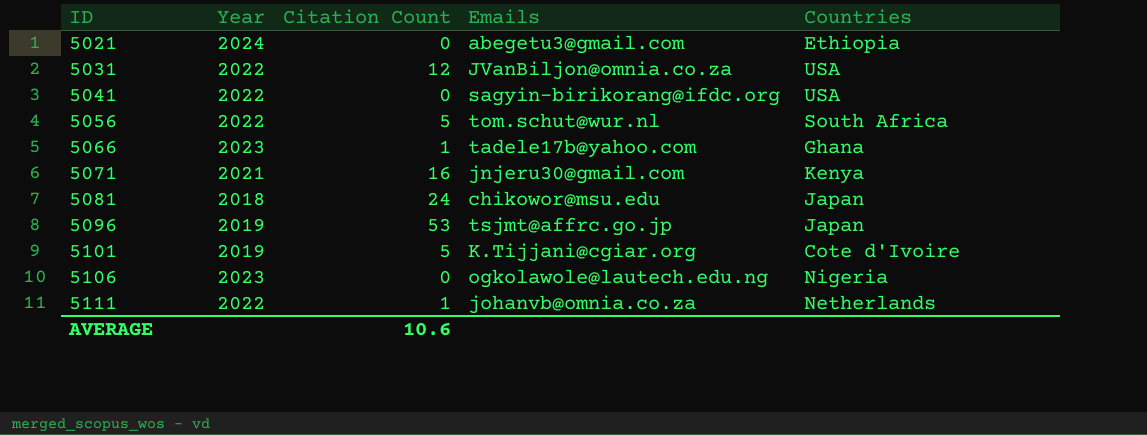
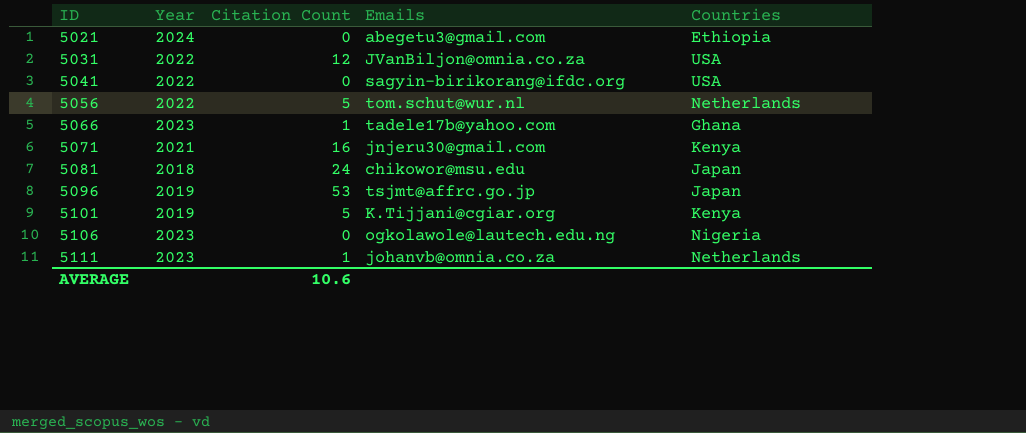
5056 | Countries: South Africa -> Netherlands
5101 | Countries: Cote d'Ivoire -> Kenya
5111 | Year: 2022 -> 2023

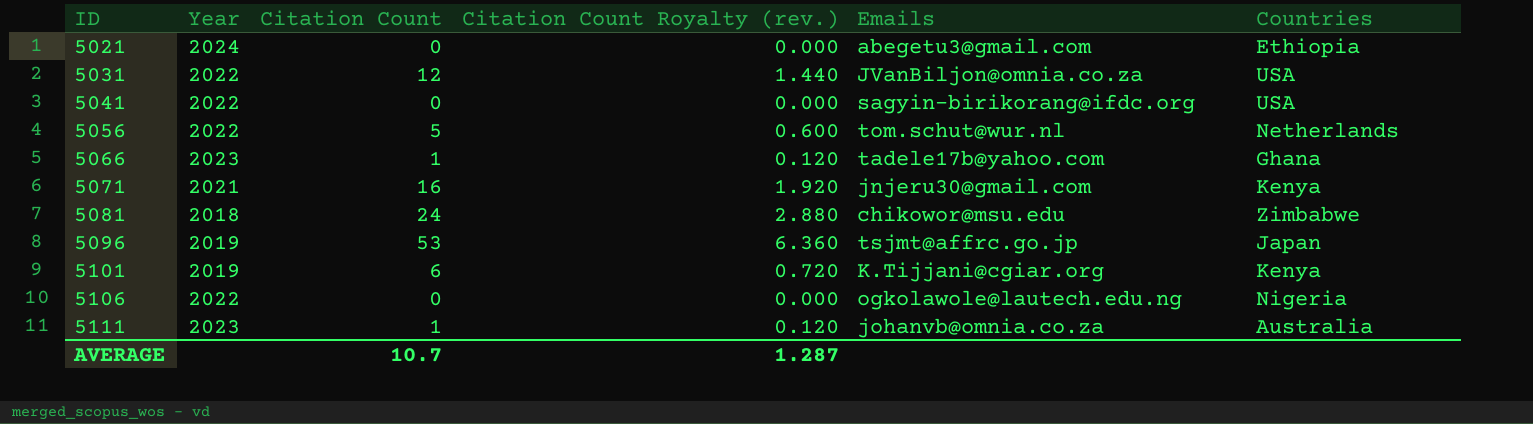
column Citation Count Royalty (rev.) | formula: none -> [Citation Count] * 0.12
5081 | Countries: Japan -> Zimbabwe
5101 | Citation Count: 5 -> 6
5106 | Year: 2023 -> 2022
5111 | Countries: Netherlands -> Australia
AVERAGE | Citation Count: 10.6 -> 10.7

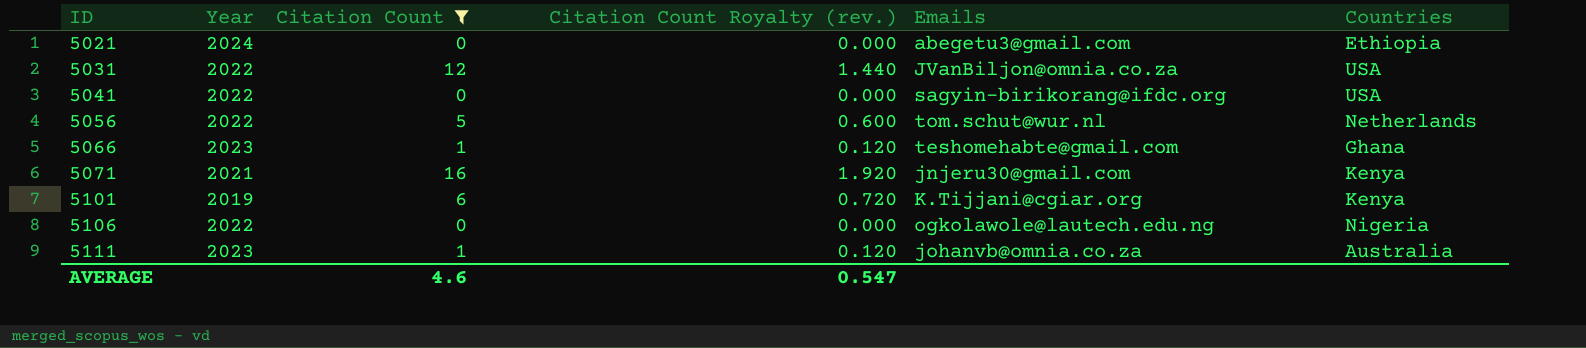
filter: none -> Citation Count <= 16
5066 | Emails: tadele17b@yahoo.com -> teshomehabte@gmail.com
AVERAGE | Citation Count: 10.7 -> 4.6
AVERAGE | Citation Count Royalty (rev.): 1.287 -> 0.547

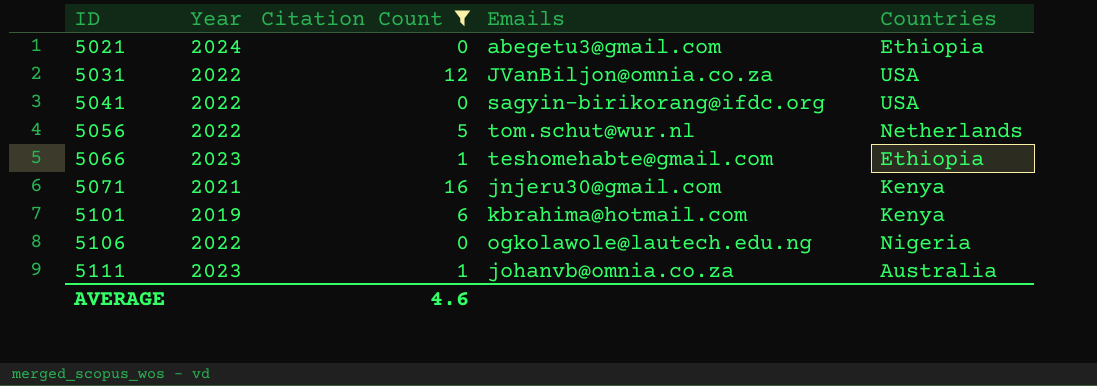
column Citation Count Royalty (rev.) | formula: [Citation Count] * 0.12 -> none
5066 | Countries: Ghana -> Ethiopia
5101 | Emails: K.Tijjani@cgiar.org -> kbrahima@hotmail.com

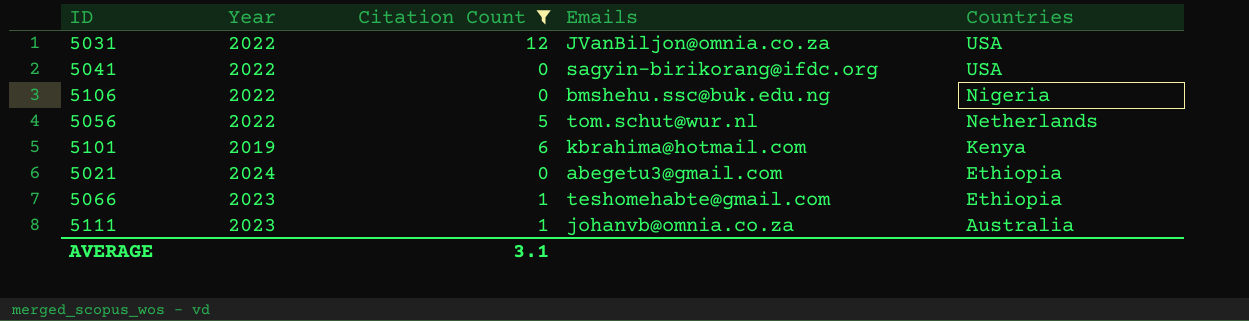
row order: ID ascending -> Countries descending
row 5071: 2021 | 16 | jnjeru30@gmail.com | Kenya -> none
5106 | Emails: ogkolawole@lautech.edu.ng -> bmshehu.ssc@buk.edu.ng
AVERAGE | Citation Count: 4.6 -> 3.1

